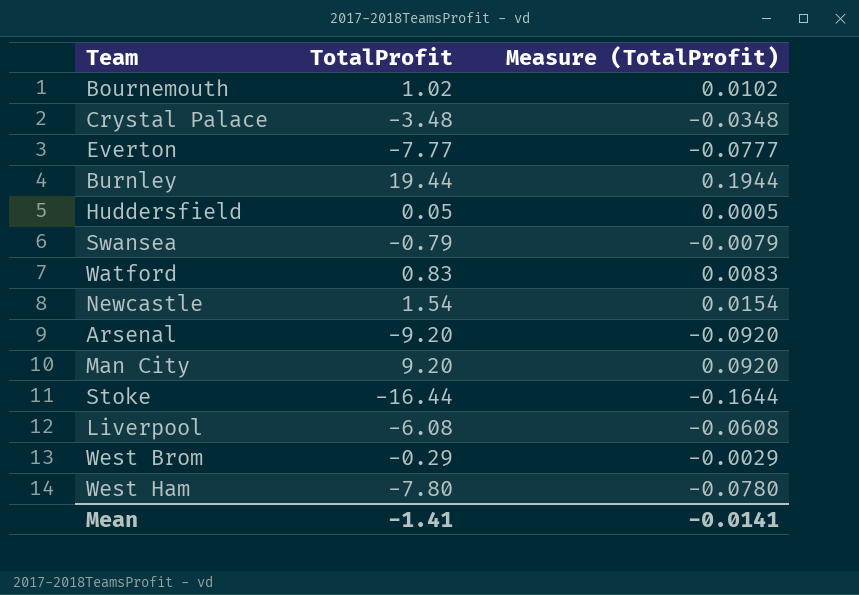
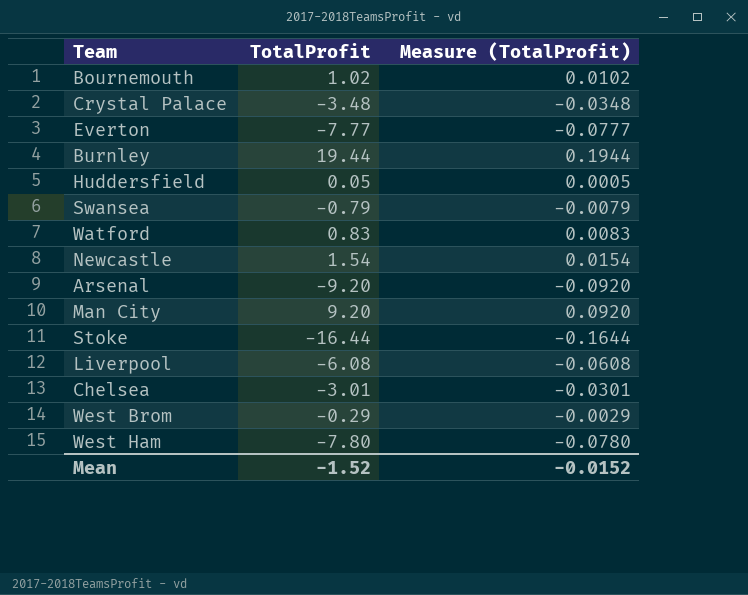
row Chelsea: none -> -3.01 | -0.0301
Mean | TotalProfit: -1.41 -> -1.52
Mean | Measure (TotalProfit): -0.0141 -> -0.0152

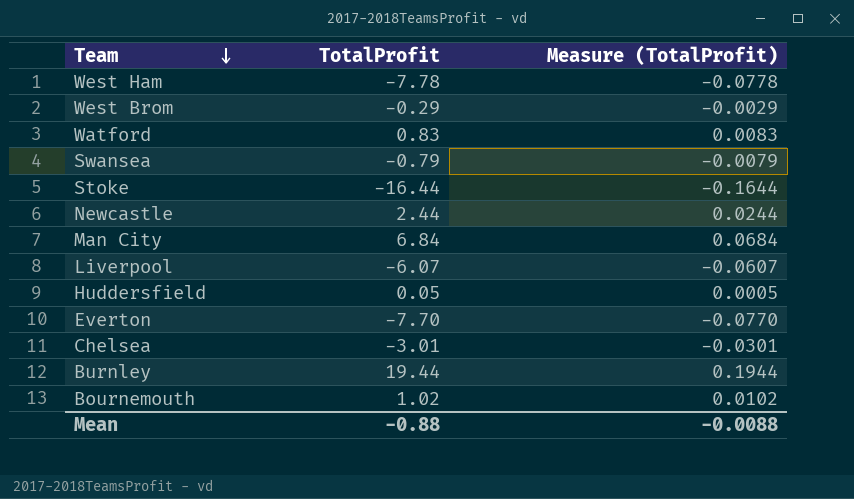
row order: none -> Team descending
row Crystal Palace: -3.48 | -0.0348 -> none
row Arsenal: -9.20 | -0.0920 -> none
West Ham | TotalProfit: -7.80 -> -7.78
West Ham | Measure (TotalProfit): -0.0780 -> -0.0778
Newcastle | TotalProfit: 1.54 -> 2.44
Newcastle | Measure (TotalProfit): 0.0154 -> 0.0244
Man City | TotalProfit: 9.20 -> 6.84
Man City | Measure (TotalProfit): 0.0920 -> 0.0684
Liverpool | TotalProfit: -6.08 -> -6.07
Liverpool | Measure (TotalProfit): -0.0608 -> -0.0607
Everton | TotalProfit: -7.77 -> -7.70
Everton | Measure (TotalProfit): -0.0777 -> -0.0770
Mean | TotalProfit: -1.52 -> -0.88
Mean | Measure (TotalProfit): -0.0152 -> -0.0088

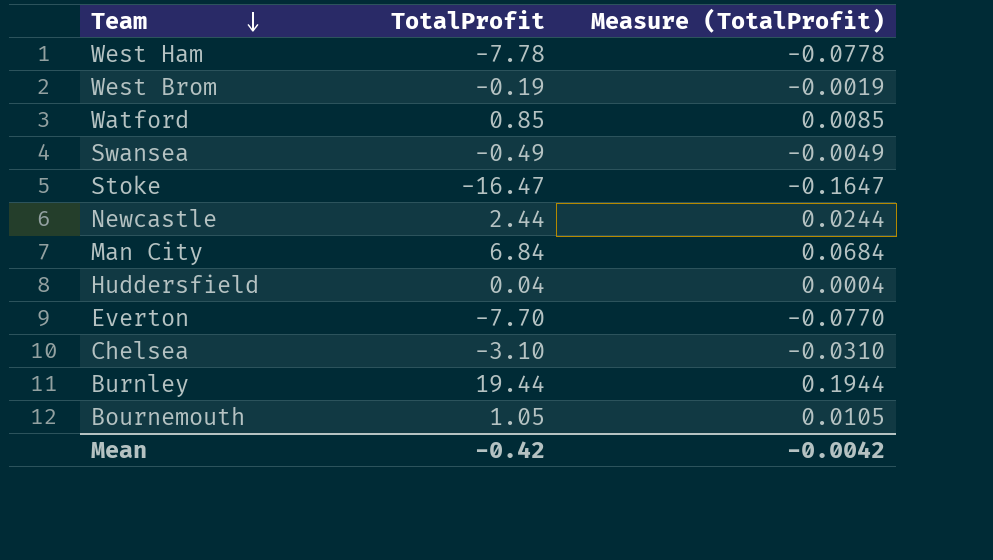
row Liverpool: -6.07 | -0.0607 -> none
West Brom | TotalProfit: -0.29 -> -0.19
West Brom | Measure (TotalProfit): -0.0029 -> -0.0019
Watford | TotalProfit: 0.83 -> 0.85
Watford | Measure (TotalProfit): 0.0083 -> 0.0085
Swansea | TotalProfit: -0.79 -> -0.49
Swansea | Measure (TotalProfit): -0.0079 -> -0.0049
Stoke | TotalProfit: -16.44 -> -16.47
Stoke | Measure (TotalProfit): -0.1644 -> -0.1647
Huddersfield | TotalProfit: 0.05 -> 0.04
Huddersfield | Measure (TotalProfit): 0.0005 -> 0.0004
Chelsea | TotalProfit: -3.01 -> -3.10
Chelsea | Measure (TotalProfit): -0.0301 -> -0.0310
Bournemouth | TotalProfit: 1.02 -> 1.05
Bournemouth | Measure (TotalProfit): 0.0102 -> 0.0105
Mean | TotalProfit: -0.88 -> -0.42
Mean | Measure (TotalProfit): -0.0088 -> -0.0042

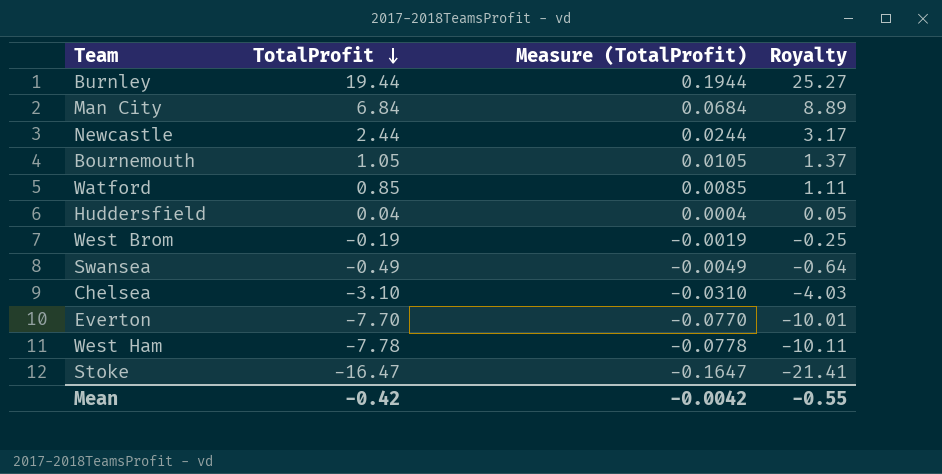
row order: Team descending -> TotalProfit descending
column Royalty | formula: none -> [TotalProfit] * 1.3

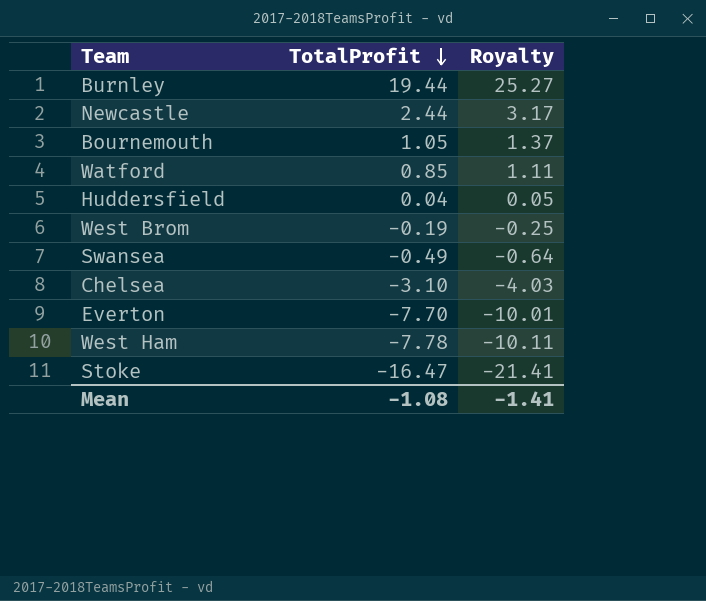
column Measure (TotalProfit) | formula: [TotalProfit] * 0.01 -> none
row Man City: 6.84 | 0.0684 | 8.89 -> none
Mean | TotalProfit: -0.42 -> -1.08
Mean | Royalty: -0.55 -> -1.41

